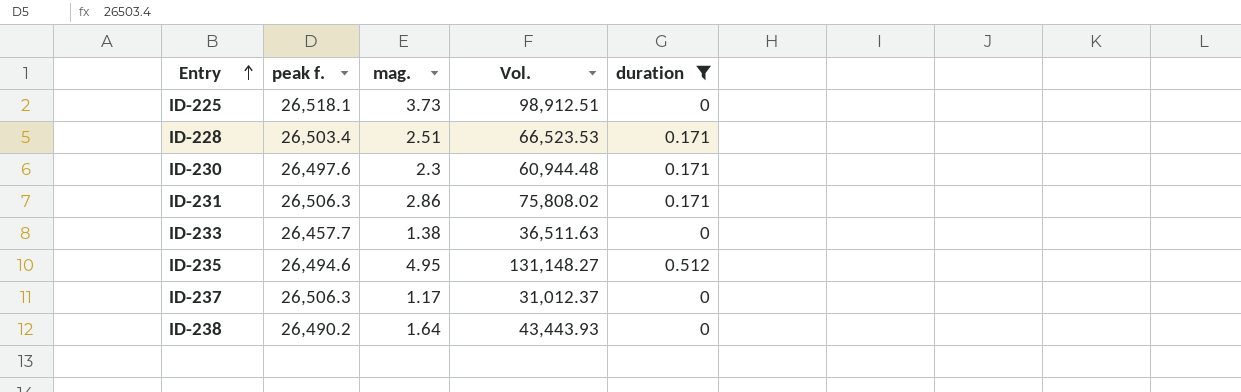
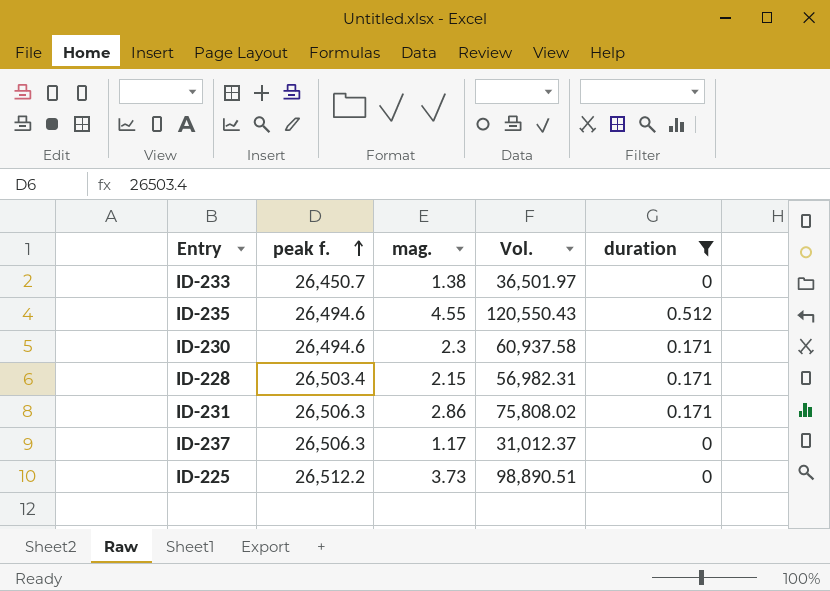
row order: Entry ascending -> peak f. ascending
row ID-238: 26,490.2 | 1.64 | 43,443.93 | 0 -> none
ID-233 | peak f.: 26,457.7 -> 26,450.7
ID-233 | Vol.: 36,511.63 -> 36,501.97
ID-235 | mag.: 4.95 -> 4.55
ID-235 | Vol.: 131,148.27 -> 120,550.43
ID-230 | peak f.: 26,497.6 -> 26,494.6
ID-230 | Vol.: 60,944.48 -> 60,937.58
ID-228 | mag.: 2.51 -> 2.15
ID-228 | Vol.: 66,523.53 -> 56,982.31
ID-225 | peak f.: 26,518.1 -> 26,512.2
ID-225 | Vol.: 98,912.51 -> 98,890.51

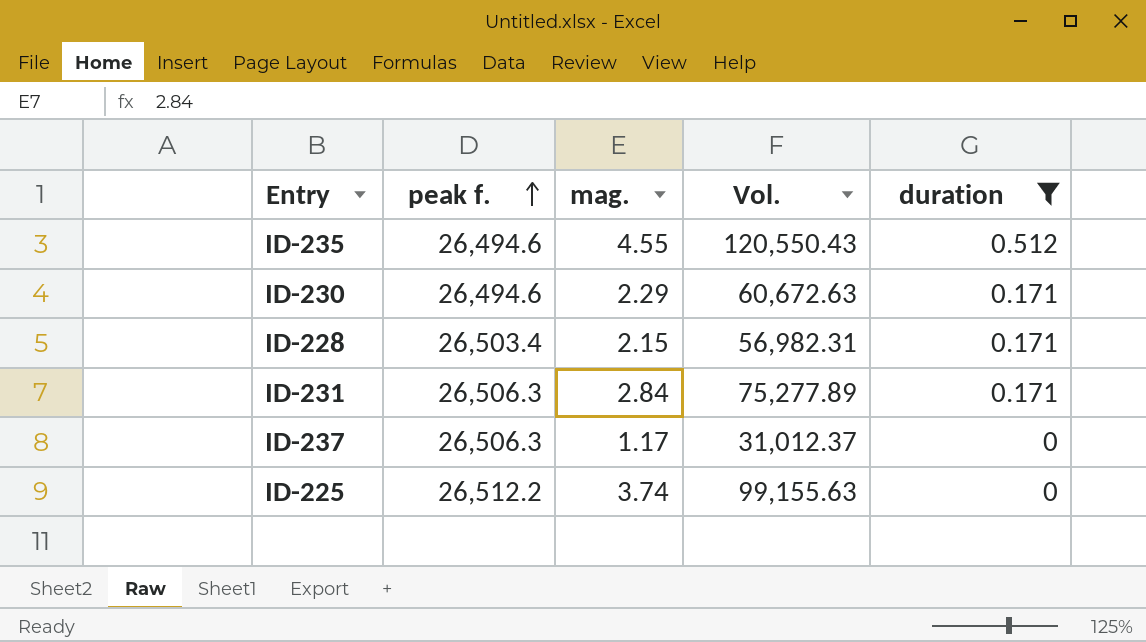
row ID-233: 26,450.7 | 1.38 | 36,501.97 | 0 -> none
ID-230 | mag.: 2.3 -> 2.29
ID-230 | Vol.: 60,937.58 -> 60,672.63
ID-231 | mag.: 2.86 -> 2.84
ID-231 | Vol.: 75,808.02 -> 75,277.89
ID-225 | mag.: 3.73 -> 3.74
ID-225 | Vol.: 98,890.51 -> 99,155.63

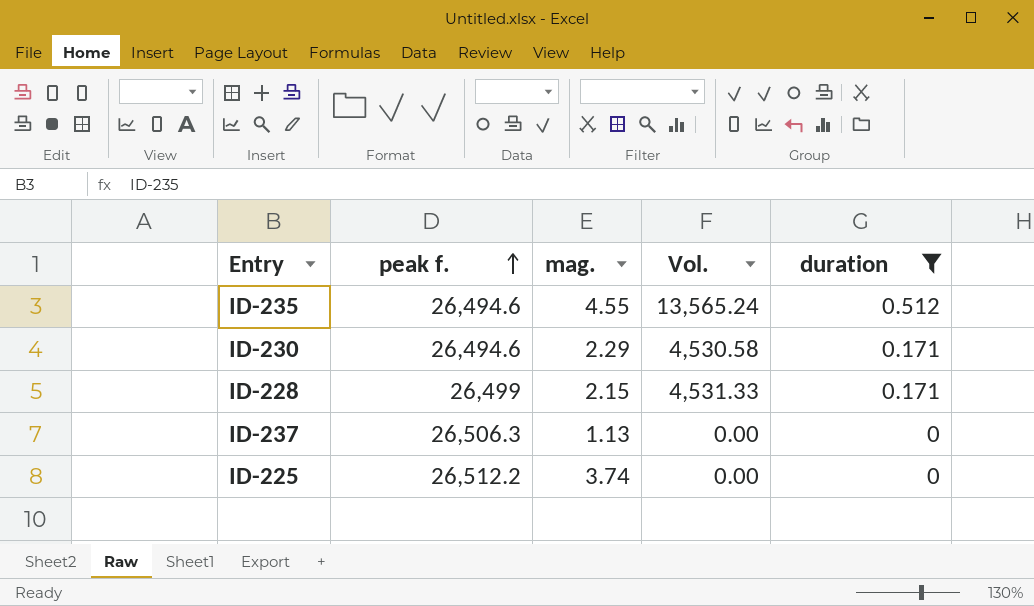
column Vol. | formula: [peak f.] * [mag.] -> [peak f.] * [duration]
row ID-231: 26,506.3 | 2.84 | 75,277.89 | 0.171 -> none
ID-228 | peak f.: 26,503.4 -> 26,499
ID-237 | mag.: 1.17 -> 1.13

